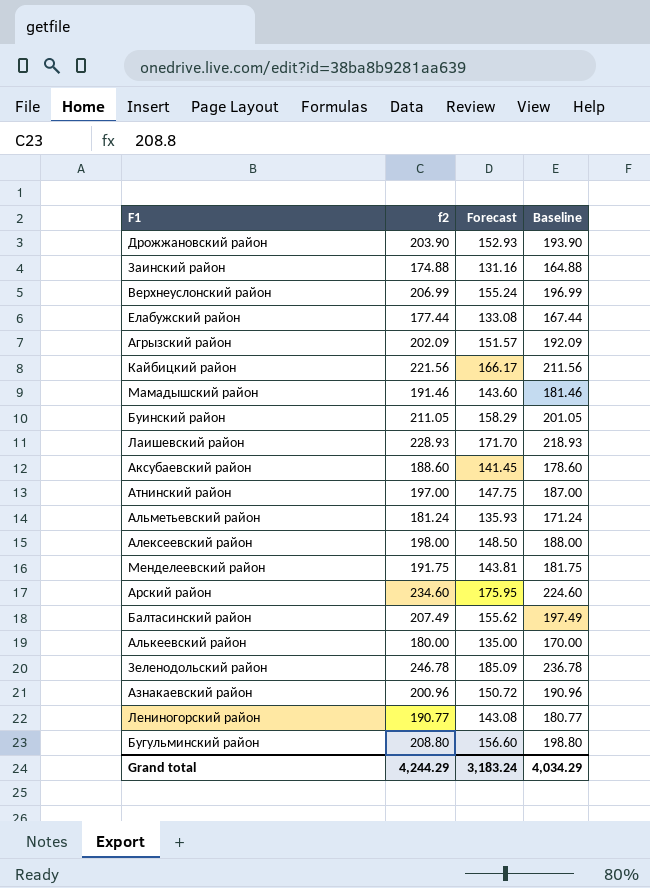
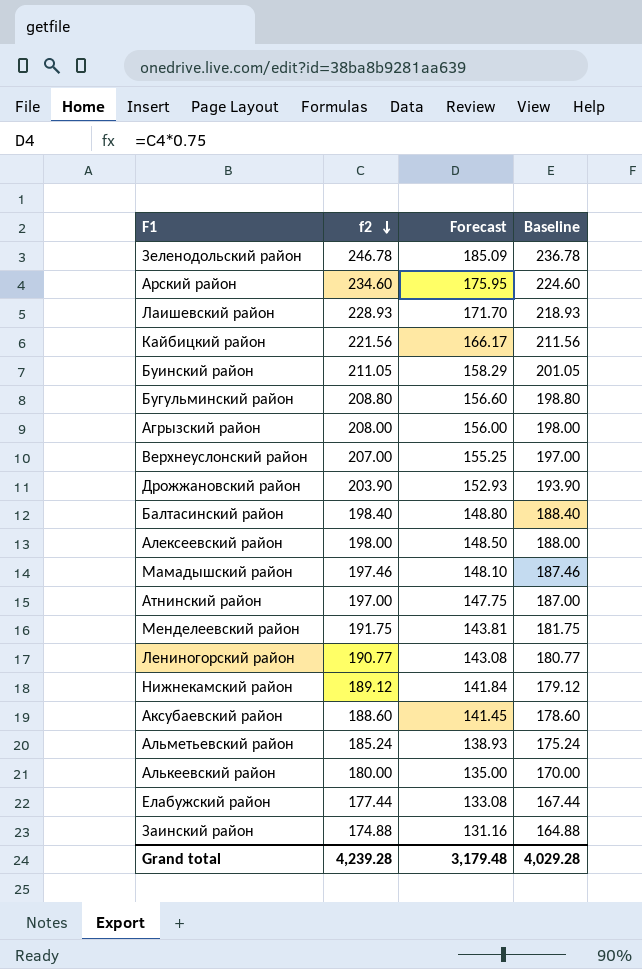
row order: none -> f2 descending
row Азнакаевский район: 200.96 | 150.72 | 190.96 -> none
Агрызский район | f2: 202.09 -> 208.00
Агрызский район | Forecast: 151.57 -> 156.00
Агрызский район | Baseline: 192.09 -> 198.00
Верхнеуслонский район | f2: 206.99 -> 207.00
Верхнеуслонский район | Forecast: 155.24 -> 155.25
Верхнеуслонский район | Baseline: 196.99 -> 197.00
Балтасинский район | f2: 207.49 -> 198.40
Балтасинский район | Forecast: 155.62 -> 148.80
Балтасинский район | Baseline: 197.49 -> 188.40
Мамадышский район | f2: 191.46 -> 197.46
Мамадышский район | Forecast: 143.60 -> 148.10
Мамадышский район | Baseline: 181.46 -> 187.46
row Нижнекамский район: none -> 189.12 | 141.84 | 179.12
Альметьевский район | f2: 181.24 -> 185.24
Альметьевский район | Forecast: 135.93 -> 138.93
Альметьевский район | Baseline: 171.24 -> 175.24
Grand total | f2: 4,244.29 -> 4,239.28
Grand total | Forecast: 3,183.24 -> 3,179.48
Grand total | Baseline: 4,034.29 -> 4,029.28

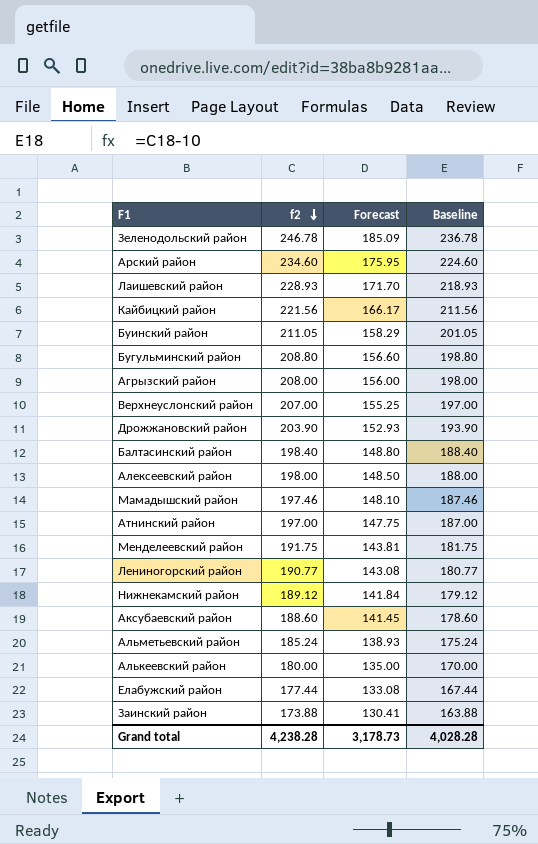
Заинский район | f2: 174.88 -> 173.88
Заинский район | Forecast: 131.16 -> 130.41
Заинский район | Baseline: 164.88 -> 163.88
Grand total | f2: 4,239.28 -> 4,238.28
Grand total | Forecast: 3,179.48 -> 3,178.73
Grand total | Baseline: 4,029.28 -> 4,028.28

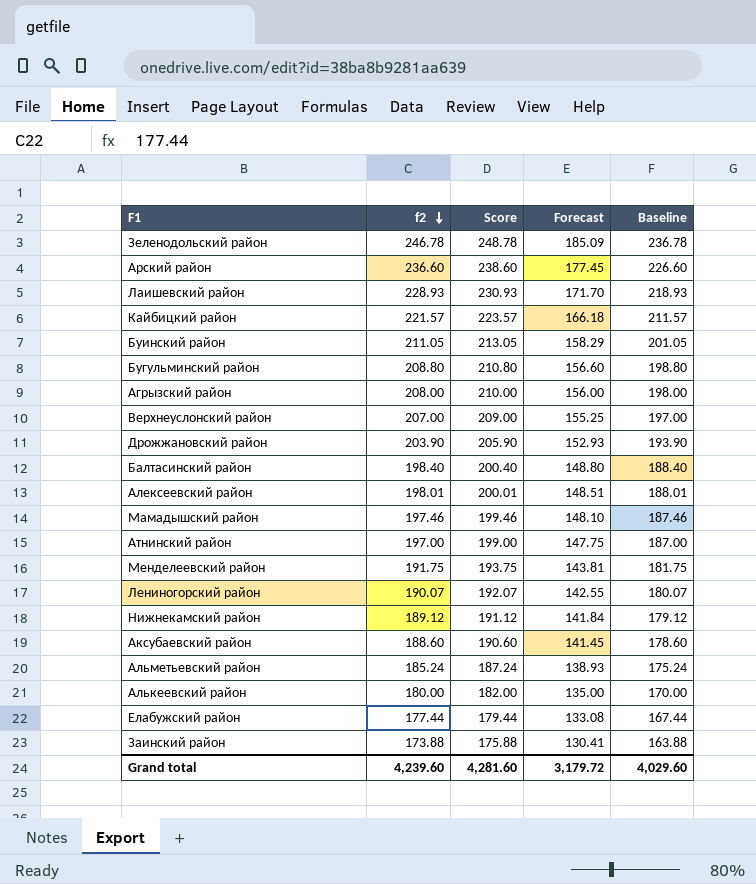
column Score | formula: none -> [f2] + 2
Арский район | f2: 234.60 -> 236.60
Арский район | Forecast: 175.95 -> 177.45
Арский район | Baseline: 224.60 -> 226.60
Кайбицкий район | f2: 221.56 -> 221.57
Кайбицкий район | Forecast: 166.17 -> 166.18
Кайбицкий район | Baseline: 211.56 -> 211.57
Алексеевский район | f2: 198.00 -> 198.01
Алексеевский район | Forecast: 148.50 -> 148.51
Алексеевский район | Baseline: 188.00 -> 188.01
Лениногорский район | f2: 190.77 -> 190.07
Лениногорский район | Forecast: 143.08 -> 142.55
Лениногорский район | Baseline: 180.77 -> 180.07
Grand total | f2: 4,238.28 -> 4,239.60
Grand total | Forecast: 3,178.73 -> 3,179.72
Grand total | Baseline: 4,028.28 -> 4,029.60

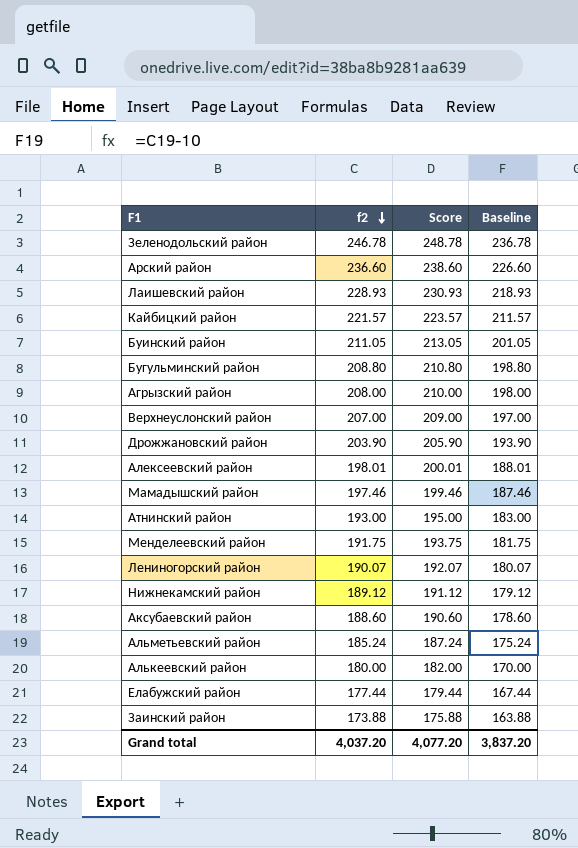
column Forecast | formula: [f2] * 0.75 -> none
row Балтасинский район: 198.40 | 200.40 | 148.80 | 188.40 -> none
Атнинский район | f2: 197.00 -> 193.00
Атнинский район | Score: 199.00 -> 195.00
Атнинский район | Baseline: 187.00 -> 183.00
Grand total | f2: 4,239.60 -> 4,037.20
Grand total | Score: 4,281.60 -> 4,077.20
Grand total | Baseline: 4,029.60 -> 3,837.20

